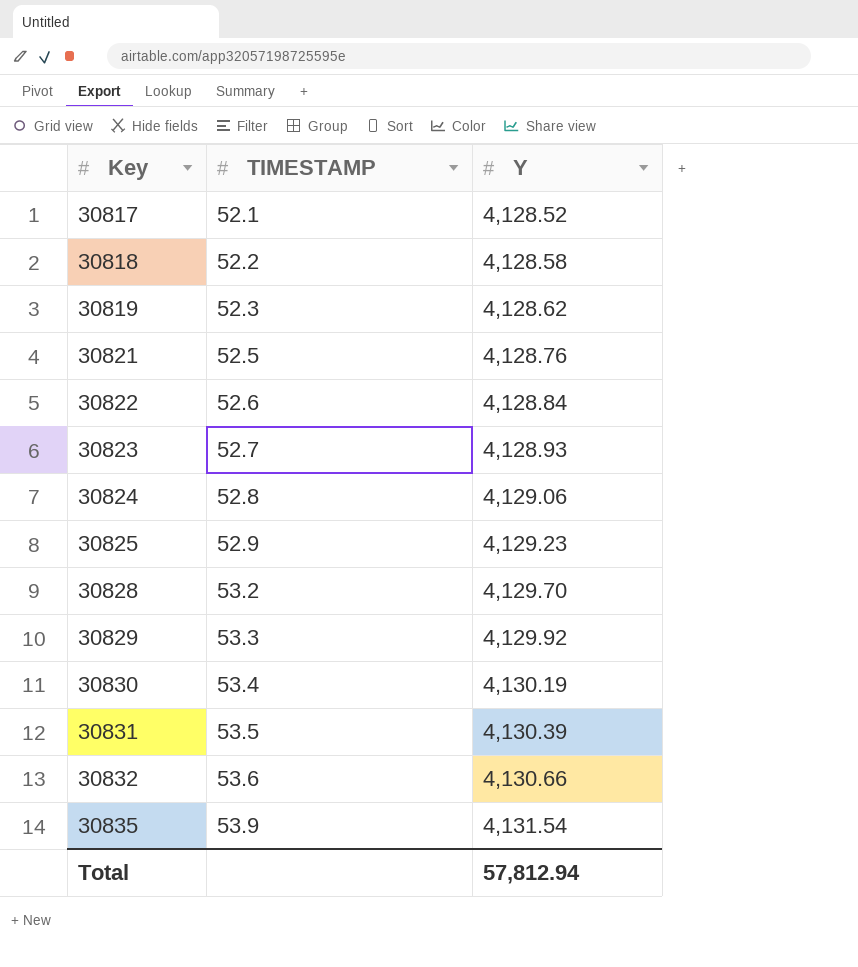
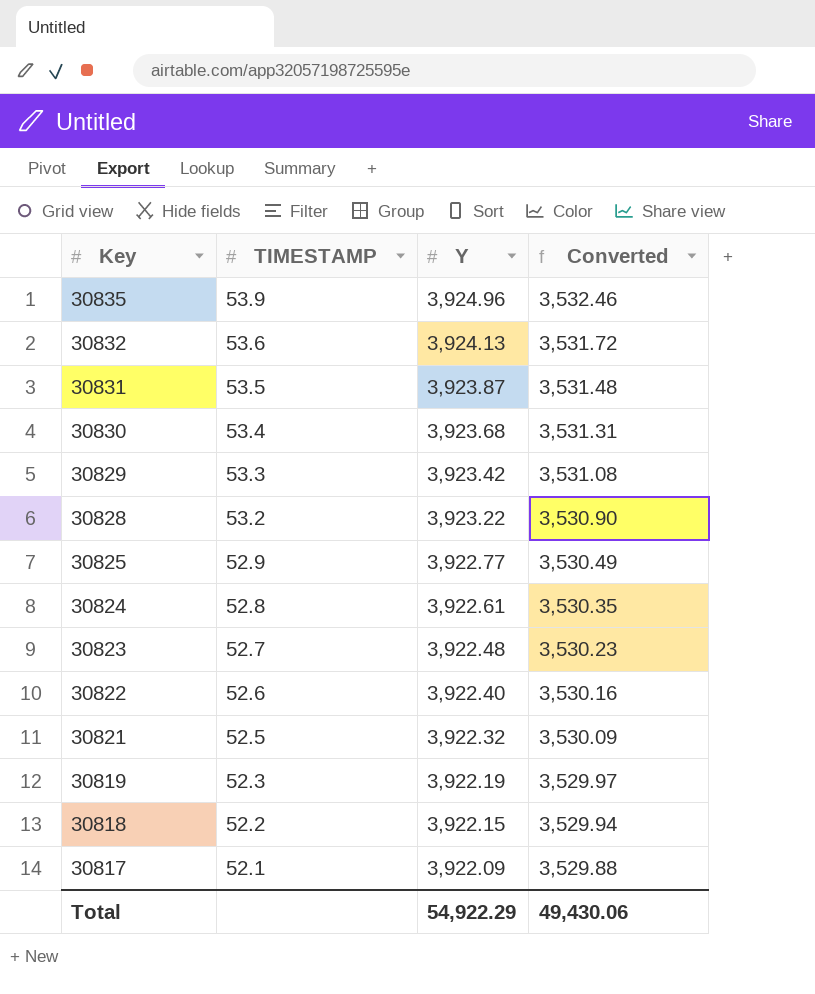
row order: Key ascending -> Key descending
column Converted | formula: none -> [Y] * 0.9
30835 | Y: 4,131.54 -> 3,924.96
30832 | Y: 4,130.66 -> 3,924.13
30831 | Y: 4,130.39 -> 3,923.87
30830 | Y: 4,130.19 -> 3,923.68
30829 | Y: 4,129.92 -> 3,923.42
30828 | Y: 4,129.70 -> 3,923.22
30825 | Y: 4,129.23 -> 3,922.77
30824 | Y: 4,129.06 -> 3,922.61
30823 | Y: 4,128.93 -> 3,922.48
30822 | Y: 4,128.84 -> 3,922.40
30821 | Y: 4,128.76 -> 3,922.32
30819 | Y: 4,128.62 -> 3,922.19
30818 | Y: 4,128.58 -> 3,922.15
30817 | Y: 4,128.52 -> 3,922.09
Total | Y: 57,812.94 -> 54,922.29

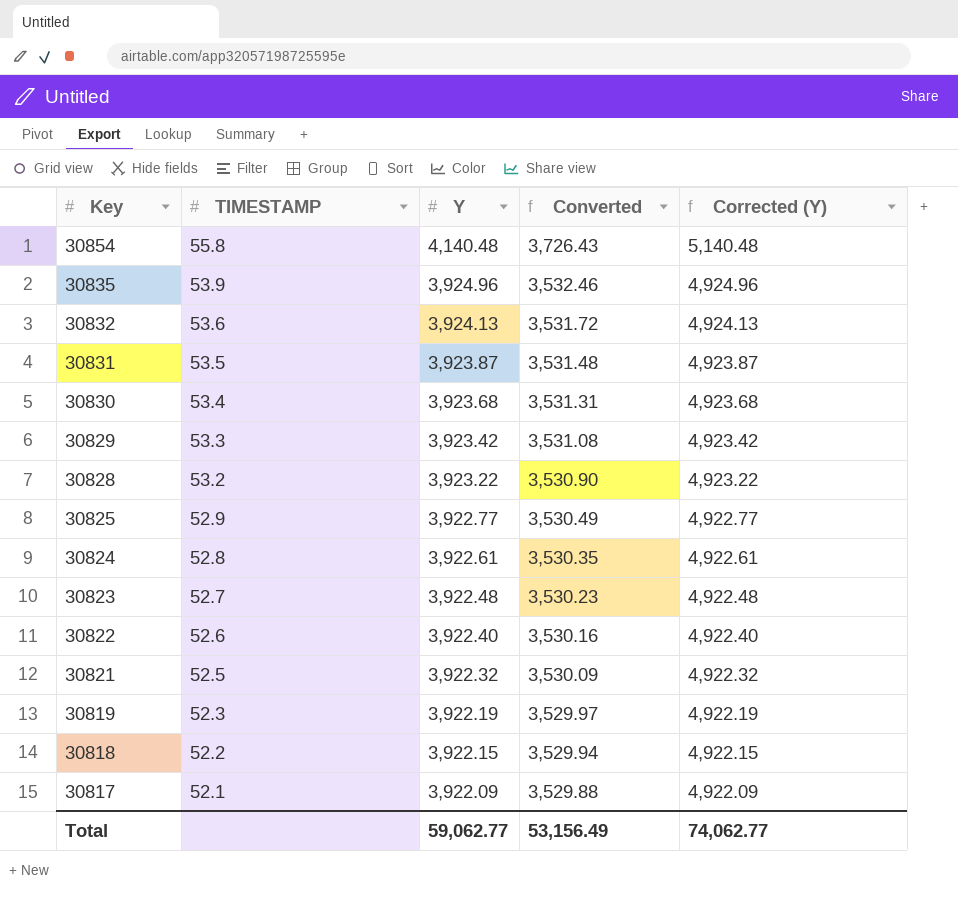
column Corrected (Y) | formula: none -> [Y] + 1000
row 30854: none -> 55.8 | 4,140.48 | 3,726.43 | 5,140.48
Total | Y: 54,922.29 -> 59,062.77
Total | Converted: 49,430.06 -> 53,156.49

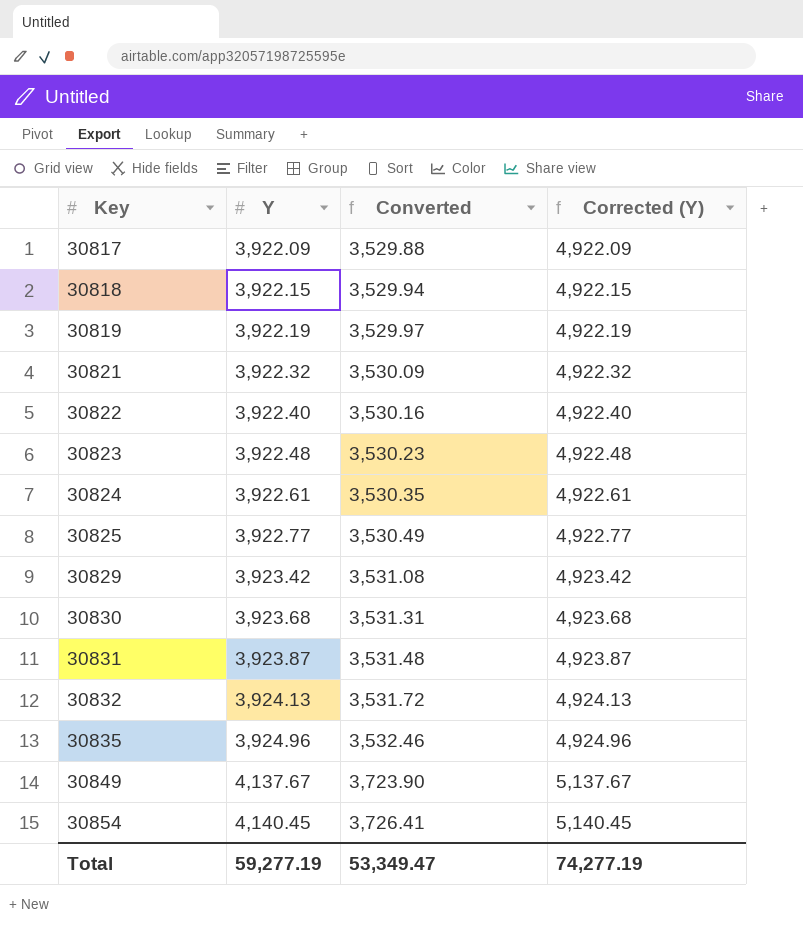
row order: Key descending -> Key ascending
column TIMESTAMP | position: 2 -> none
row 30828: 53.2 | 3,923.22 | 3,530.90 | 4,923.22 -> none
row 30849: none -> 4,137.67 | 3,723.90 | 5,137.67
30854 | Y: 4,140.48 -> 4,140.45
30854 | Converted: 3,726.43 -> 3,726.41
30854 | Corrected (Y): 5,140.48 -> 5,140.45
Total | Y: 59,062.77 -> 59,277.19
Total | Converted: 53,156.49 -> 53,349.47
Total | Corrected (Y): 74,062.77 -> 74,277.19

